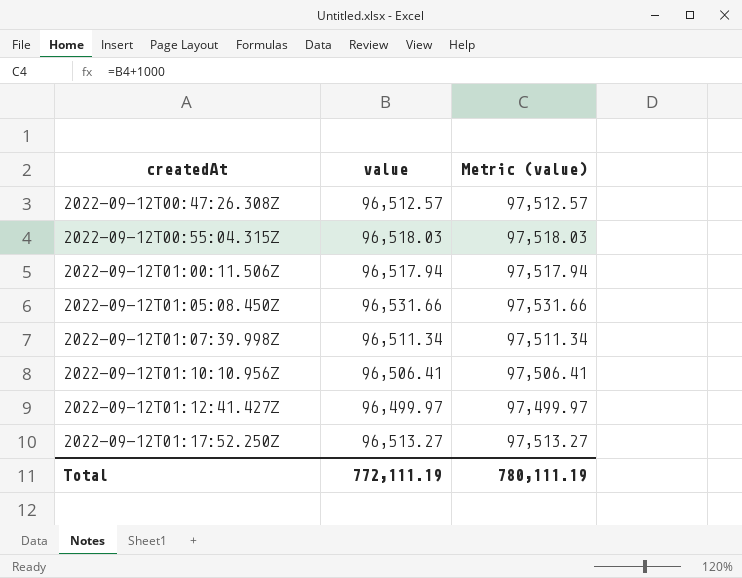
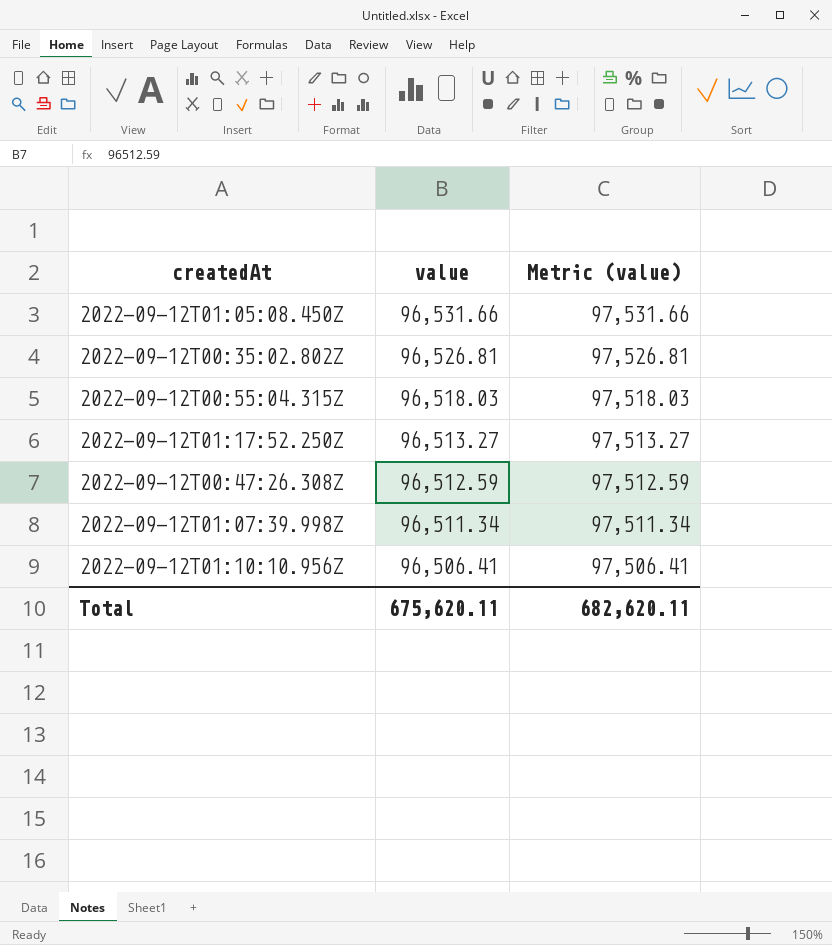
row order: createdAt ascending -> value descending
row 2022-09-12T01:00:11.506Z: 96,517.94 | 97,517.94 -> none
row 2022-09-12T01:12:41.427Z: 96,499.97 | 97,499.97 -> none
row 2022-09-12T00:35:02.802Z: none -> 96,526.81 | 97,526.81
2022-09-12T00:47:26.308Z | value: 96,512.57 -> 96,512.59
2022-09-12T00:47:26.308Z | Metric (value): 97,512.57 -> 97,512.59
Total | value: 772,111.19 -> 675,620.11
Total | Metric (value): 780,111.19 -> 682,620.11

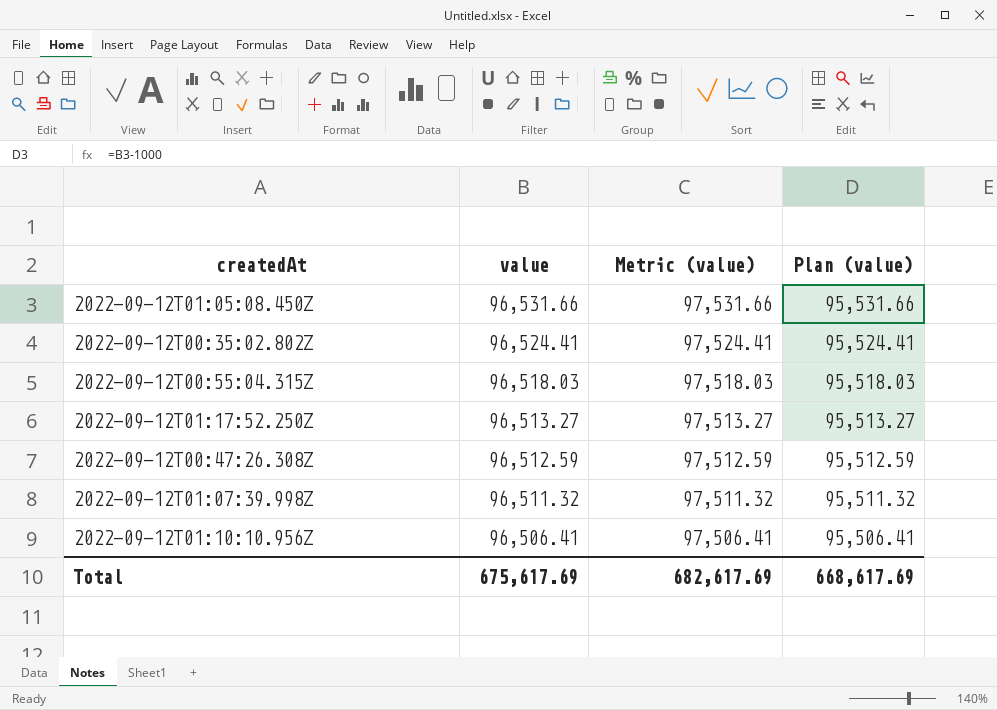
column Plan (value) | formula: none -> [value] - 1000
2022-09-12T00:35:02.802Z | value: 96,526.81 -> 96,524.41
2022-09-12T00:35:02.802Z | Metric (value): 97,526.81 -> 97,524.41
2022-09-12T01:07:39.998Z | value: 96,511.34 -> 96,511.32
2022-09-12T01:07:39.998Z | Metric (value): 97,511.34 -> 97,511.32
Total | value: 675,620.11 -> 675,617.69
Total | Metric (value): 682,620.11 -> 682,617.69

